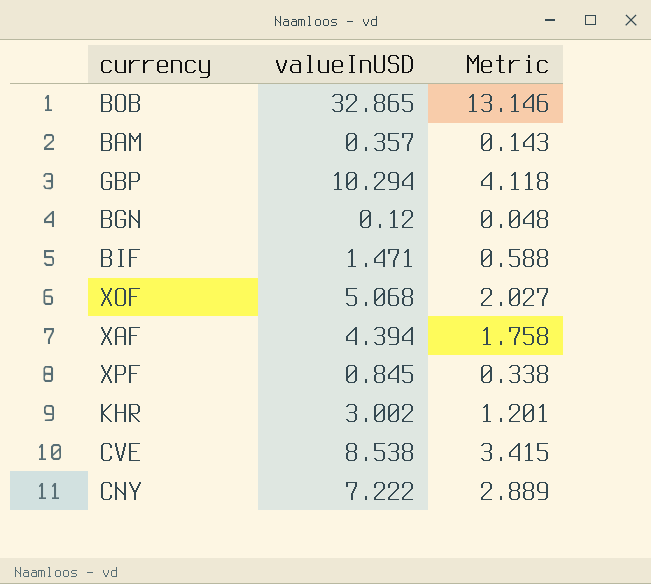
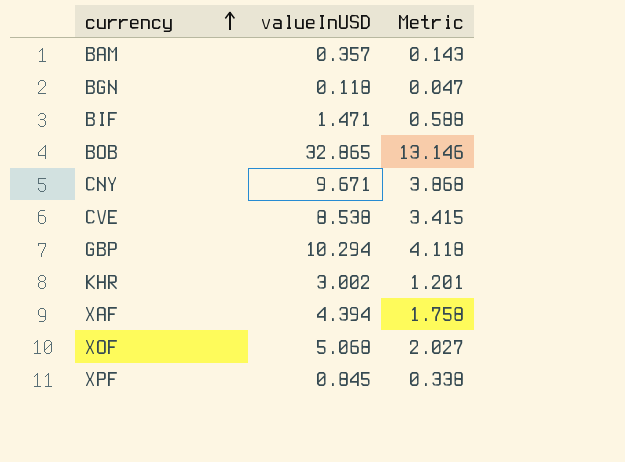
row order: none -> currency ascending
BGN | valueInUSD: 0.12 -> 0.118
BGN | Metric: 0.048 -> 0.047
CNY | valueInUSD: 7.222 -> 9.671
CNY | Metric: 2.889 -> 3.868

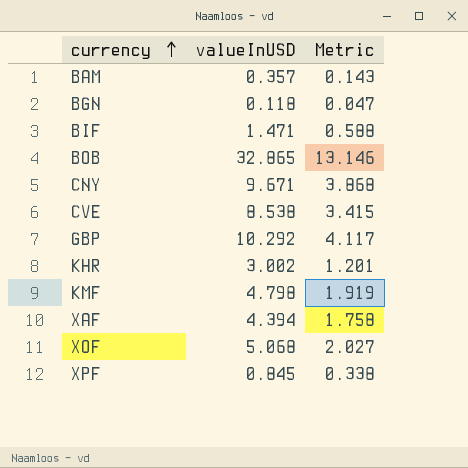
GBP | valueInUSD: 10.294 -> 10.292
GBP | Metric: 4.118 -> 4.117
row KMF: none -> 4.798 | 1.919

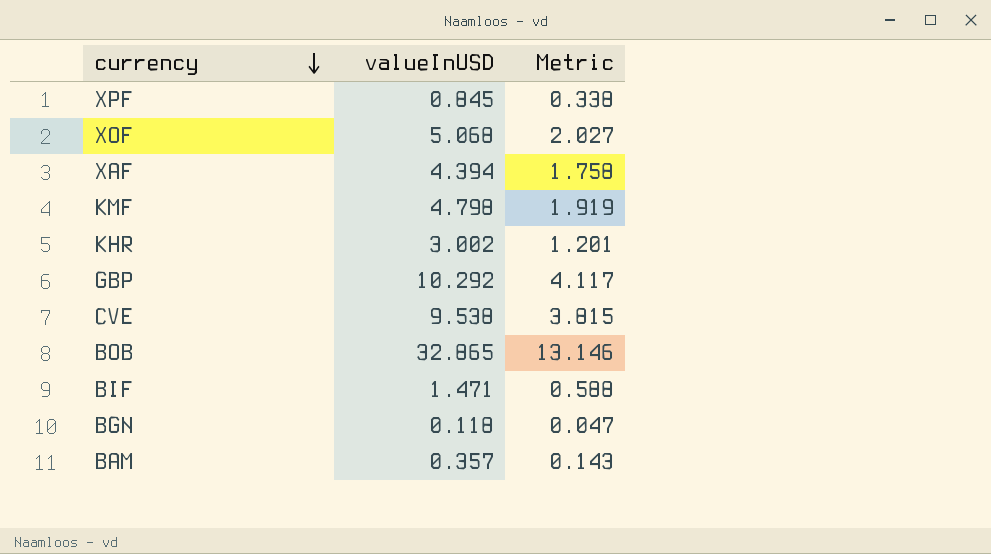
row order: currency ascending -> currency descending
row CNY: 9.671 | 3.868 -> none
CVE | valueInUSD: 8.538 -> 9.538
CVE | Metric: 3.415 -> 3.815

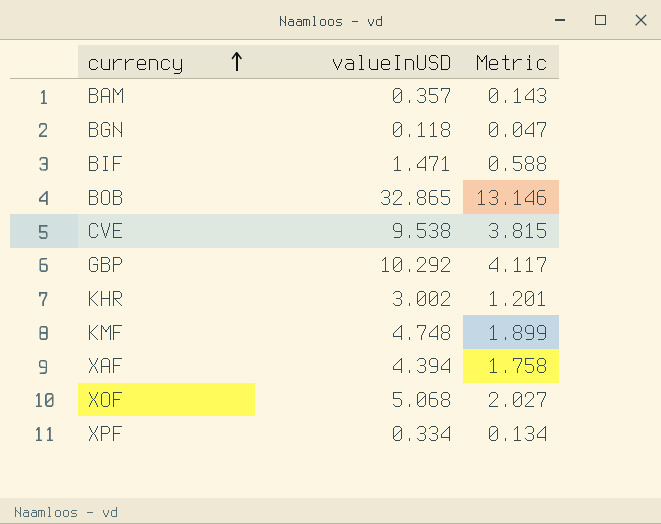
row order: currency descending -> currency ascending
KMF | valueInUSD: 4.798 -> 4.748
KMF | Metric: 1.919 -> 1.899
XPF | valueInUSD: 0.845 -> 0.334
XPF | Metric: 0.338 -> 0.134

